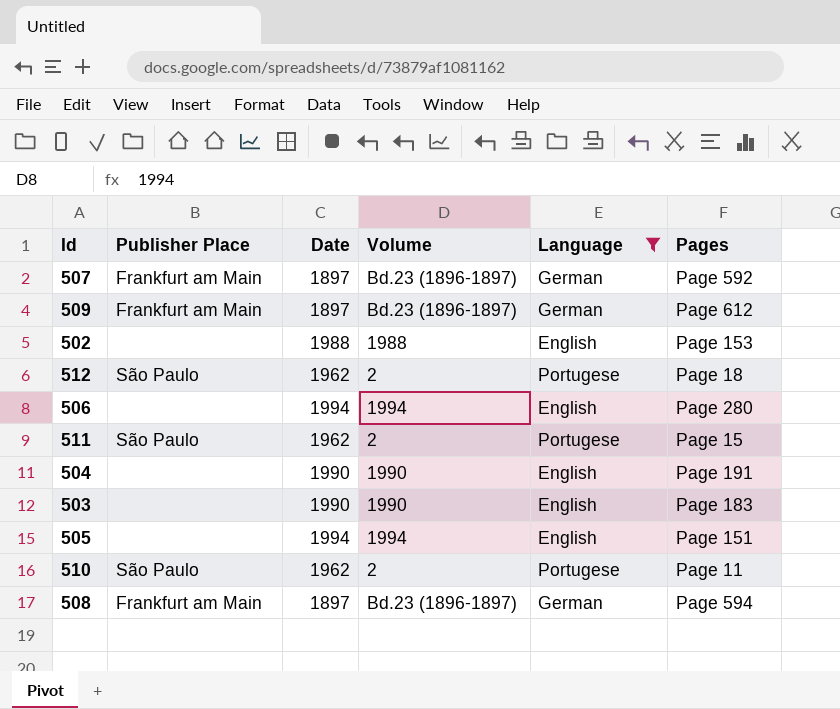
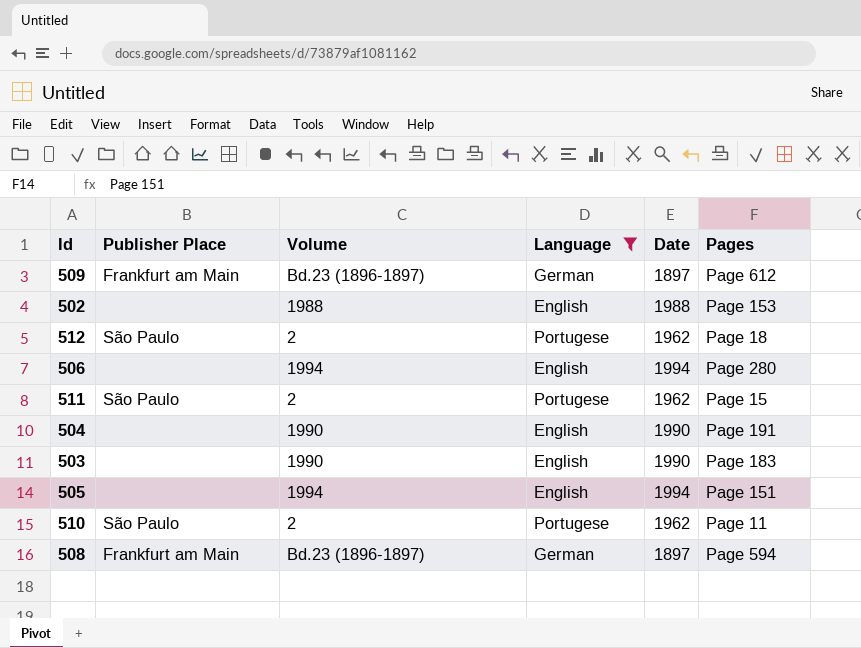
column Date | position: 3 -> 5
row 507: Frankfurt am Main | 1897 | Bd.23 (1896-1897) | German | Page 592 -> none

